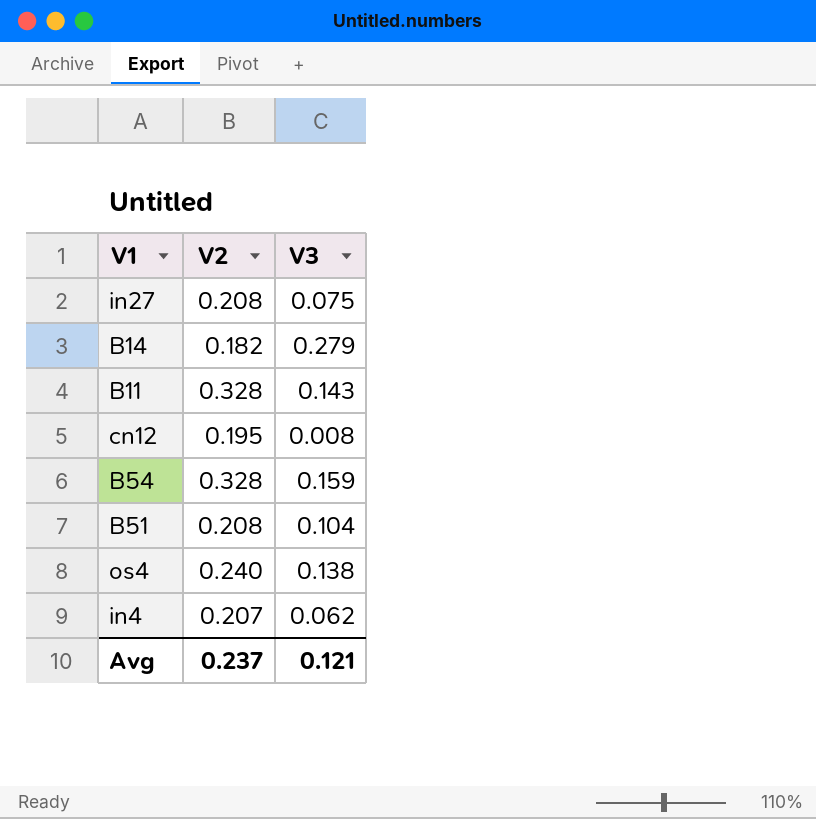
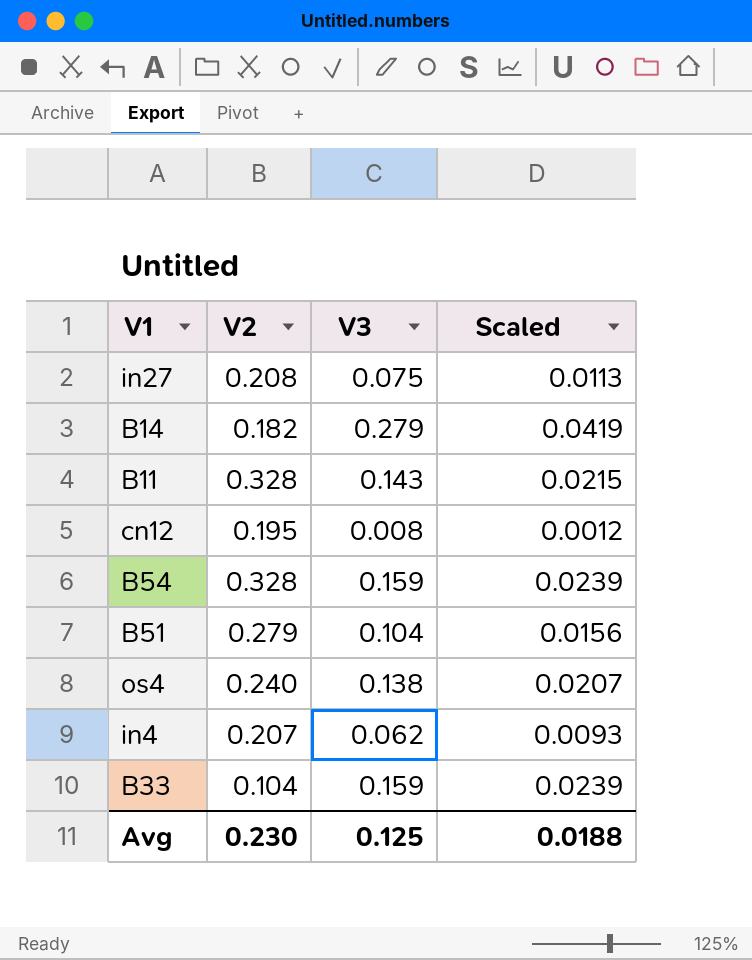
column Scaled | formula: none -> [V3] * 0.15
B51 | V2: 0.208 -> 0.279
row B33: none -> 0.104 | 0.159 | 0.0239
Avg | V2: 0.237 -> 0.230
Avg | V3: 0.121 -> 0.125

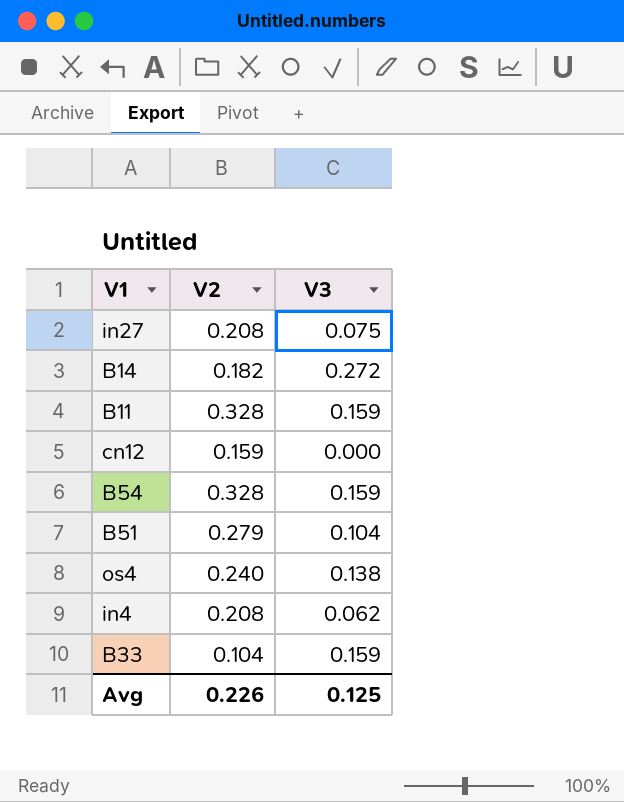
column Scaled | formula: [V3] * 0.15 -> none
B14 | V3: 0.279 -> 0.272
B11 | V3: 0.143 -> 0.159
cn12 | V2: 0.195 -> 0.159
cn12 | V3: 0.008 -> 0.000
in4 | V2: 0.207 -> 0.208
Avg | V2: 0.230 -> 0.226

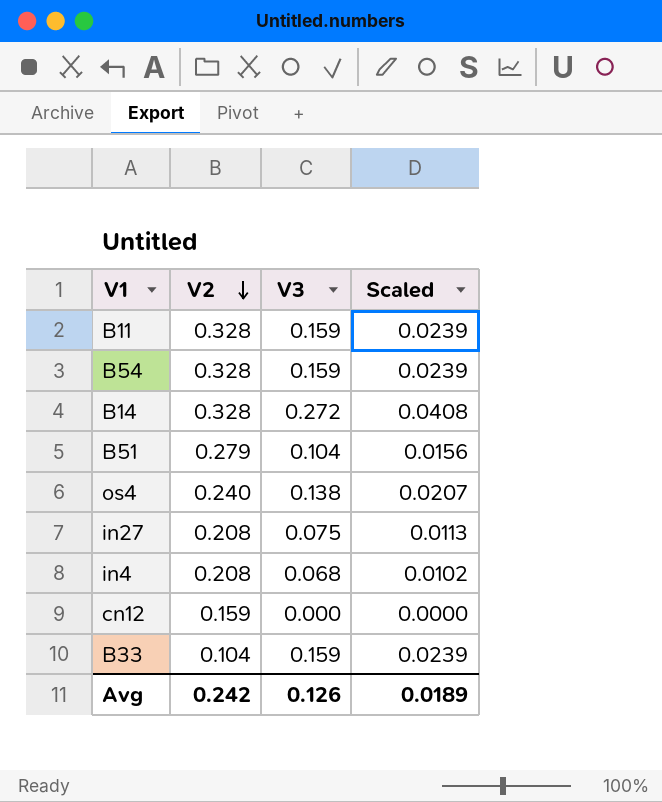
row order: none -> V2 descending
column Scaled | formula: none -> [V3] * 0.15
B14 | V2: 0.182 -> 0.328
in4 | V3: 0.062 -> 0.068
Avg | V2: 0.226 -> 0.242
Avg | V3: 0.125 -> 0.126

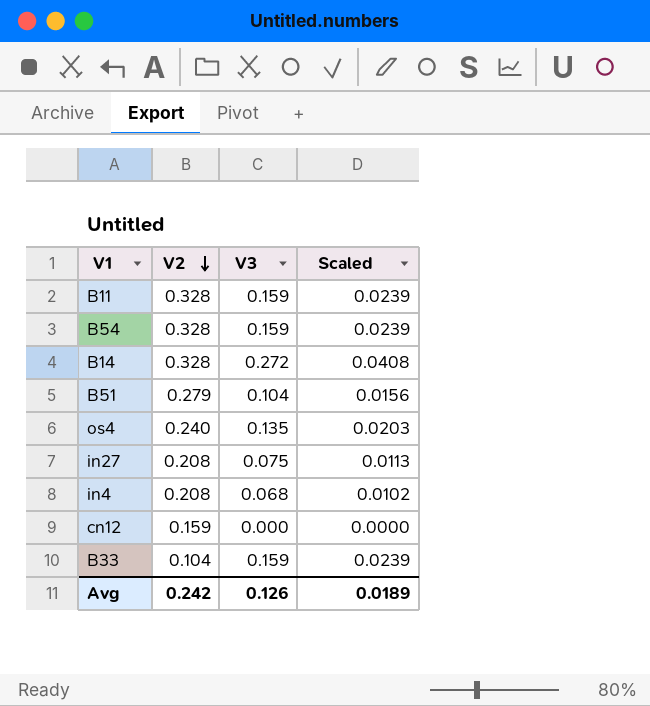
os4 | V3: 0.138 -> 0.135
os4 | Scaled: 0.0207 -> 0.0203

